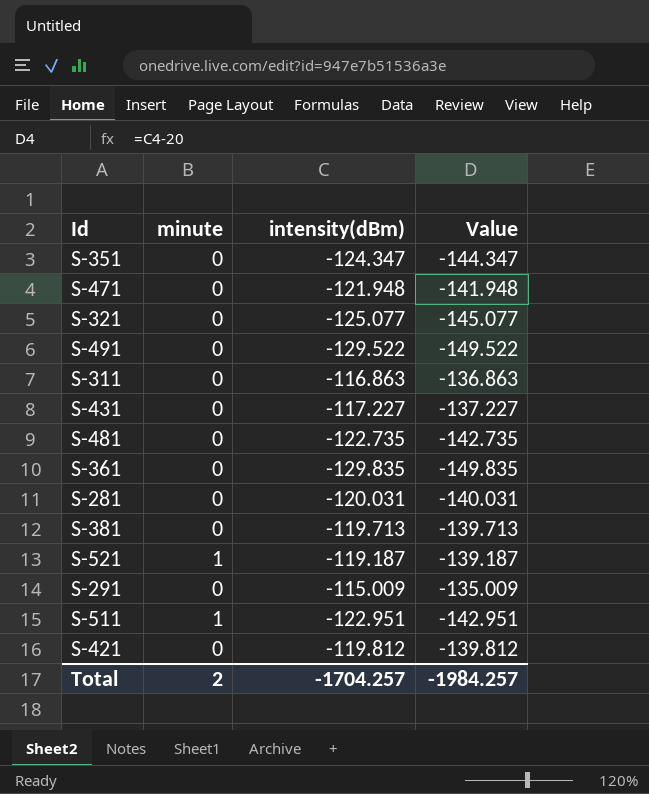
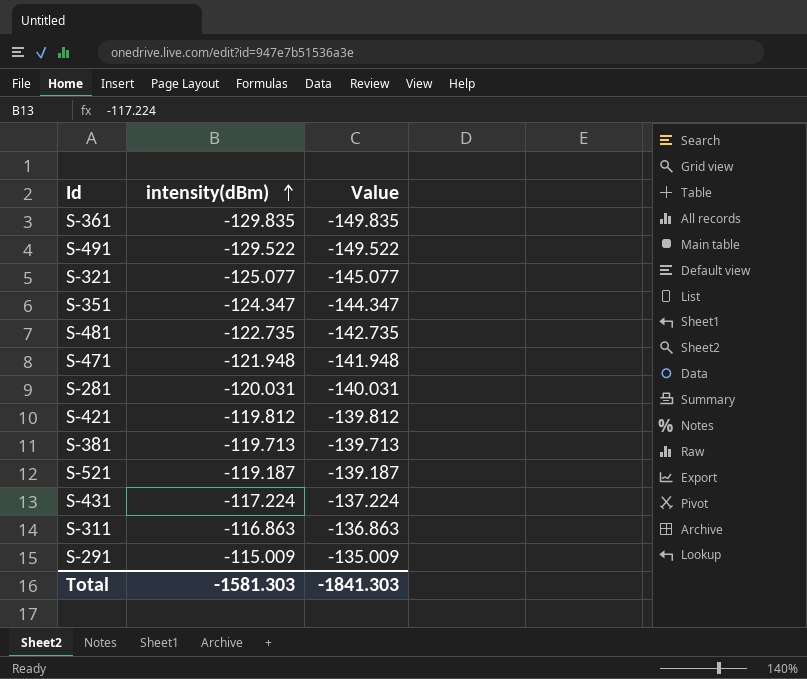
row order: none -> intensity(dBm) ascending
column minute | position: 2 -> none
row S-511: 1 | -122.951 | -142.951 -> none
S-431 | intensity(dBm): -117.227 -> -117.224
S-431 | Value: -137.227 -> -137.224
Total | intensity(dBm): -1704.257 -> -1581.303
Total | Value: -1984.257 -> -1841.303

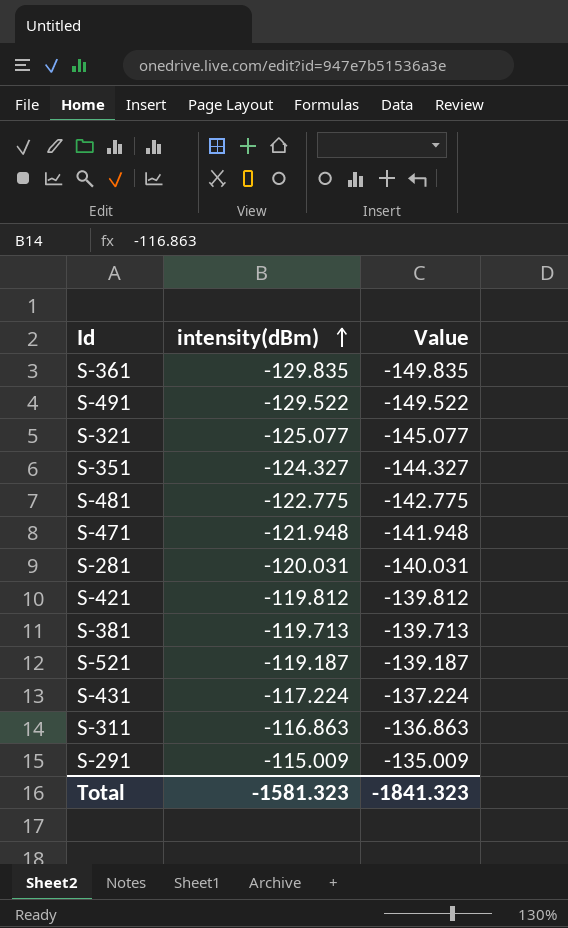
S-351 | intensity(dBm): -124.347 -> -124.327
S-351 | Value: -144.347 -> -144.327
S-481 | intensity(dBm): -122.735 -> -122.775
S-481 | Value: -142.735 -> -142.775
Total | intensity(dBm): -1581.303 -> -1581.323
Total | Value: -1841.303 -> -1841.323

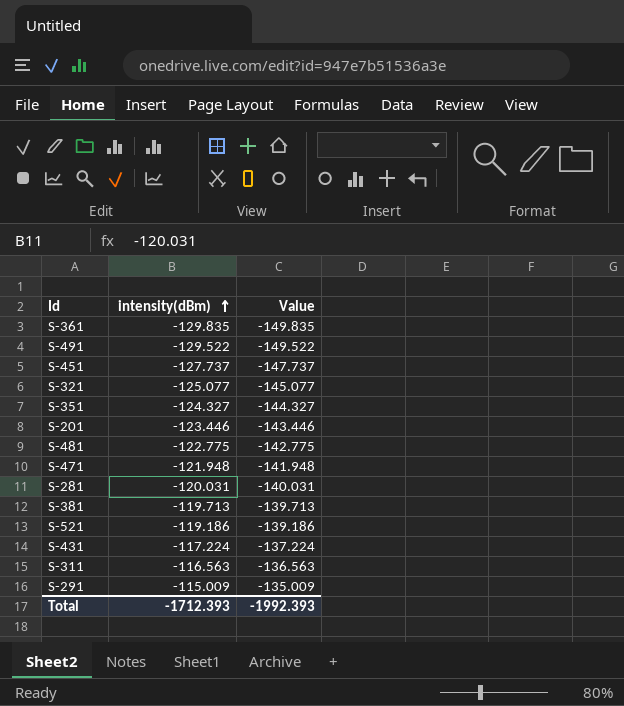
row S-421: -119.812 | -139.812 -> none
row S-451: none -> -127.737 | -147.737
row S-201: none -> -123.446 | -143.446
S-521 | intensity(dBm): -119.187 -> -119.186
S-521 | Value: -139.187 -> -139.186
S-311 | intensity(dBm): -116.863 -> -116.563
S-311 | Value: -136.863 -> -136.563
Total | intensity(dBm): -1581.323 -> -1712.393
Total | Value: -1841.323 -> -1992.393

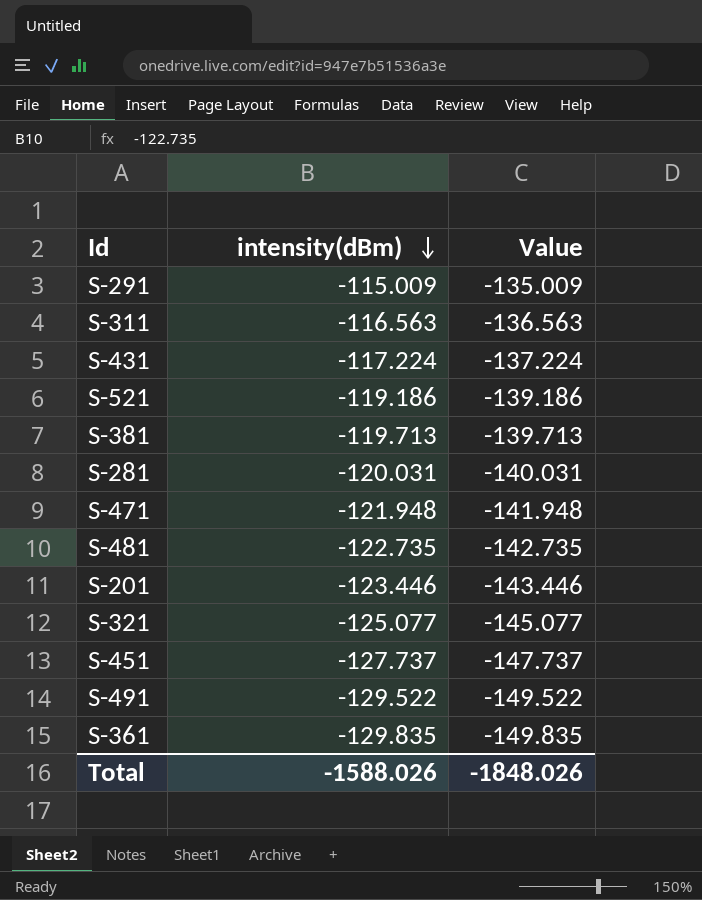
row order: intensity(dBm) ascending -> intensity(dBm) descending
row S-351: -124.327 | -144.327 -> none
S-481 | intensity(dBm): -122.775 -> -122.735
S-481 | Value: -142.775 -> -142.735
Total | intensity(dBm): -1712.393 -> -1588.026
Total | Value: -1992.393 -> -1848.026

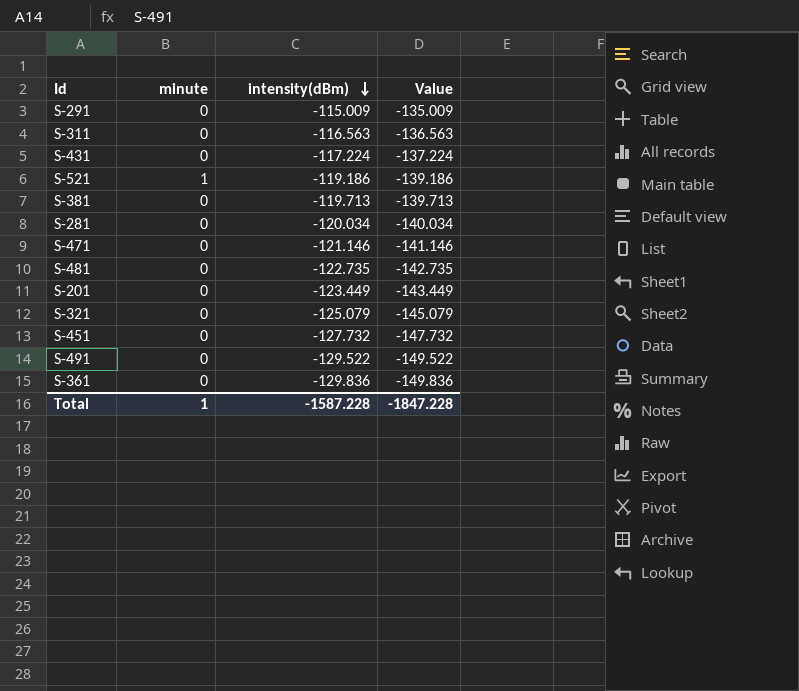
column minute | position: none -> 2
S-281 | intensity(dBm): -120.031 -> -120.034
S-281 | Value: -140.031 -> -140.034
S-471 | intensity(dBm): -121.948 -> -121.146
S-471 | Value: -141.948 -> -141.146
S-201 | intensity(dBm): -123.446 -> -123.449
S-201 | Value: -143.446 -> -143.449
S-321 | intensity(dBm): -125.077 -> -125.079
S-321 | Value: -145.077 -> -145.079
S-451 | intensity(dBm): -127.737 -> -127.732
S-451 | Value: -147.737 -> -147.732
S-361 | intensity(dBm): -129.835 -> -129.836
S-361 | Value: -149.835 -> -149.836
Total | intensity(dBm): -1588.026 -> -1587.228
Total | Value: -1848.026 -> -1847.228

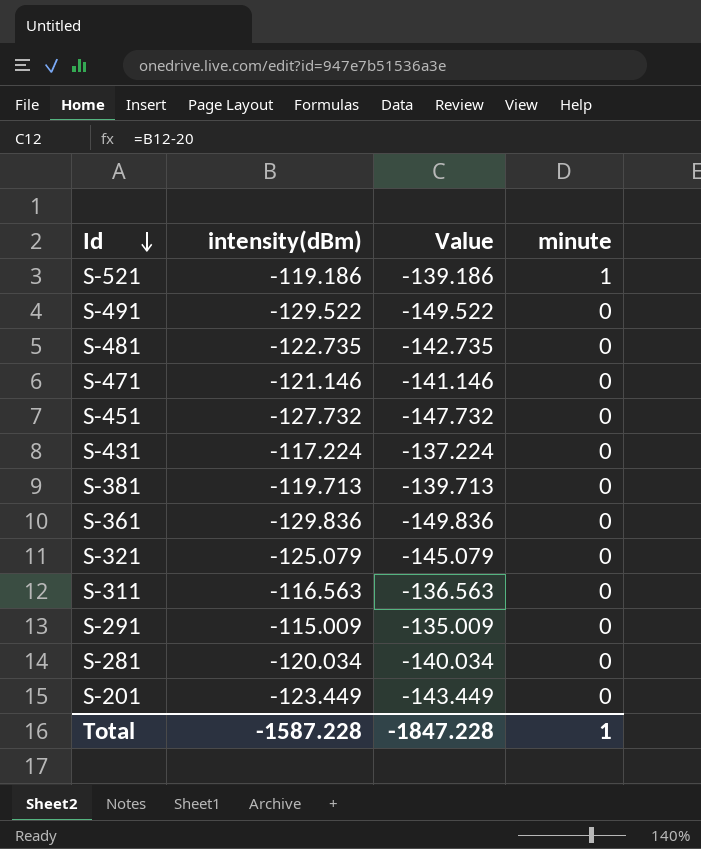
row order: intensity(dBm) descending -> Id descending
column minute | position: 2 -> 4

